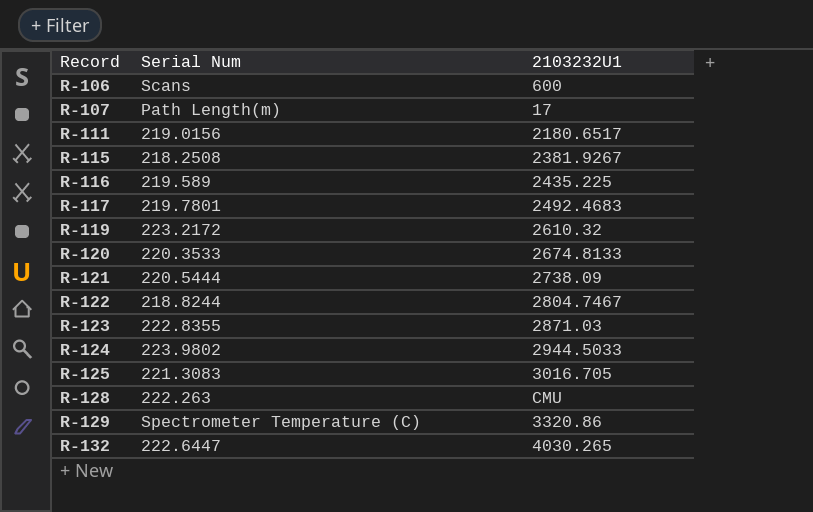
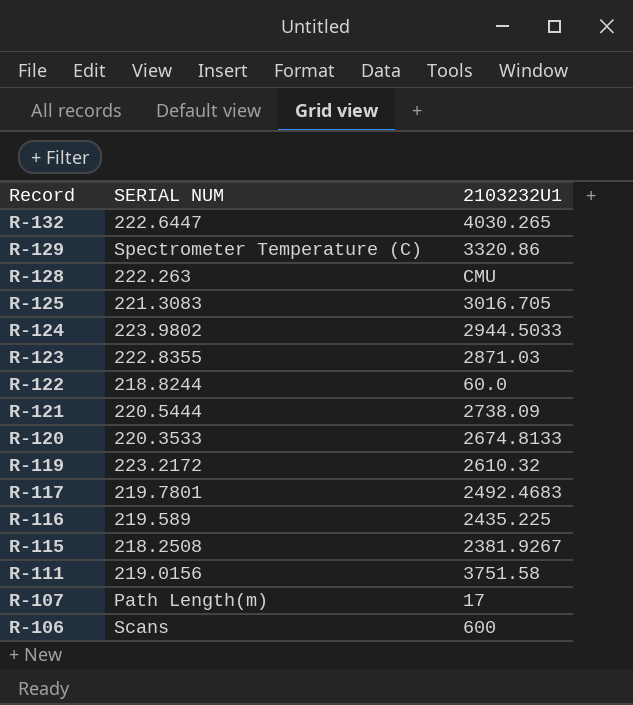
row order: Record ascending -> Record descending
column name: Serial Num -> SERIAL NUM
R-122 | 2103232U1: 2804.7467 -> 60.0
R-111 | 2103232U1: 2180.6517 -> 3751.58

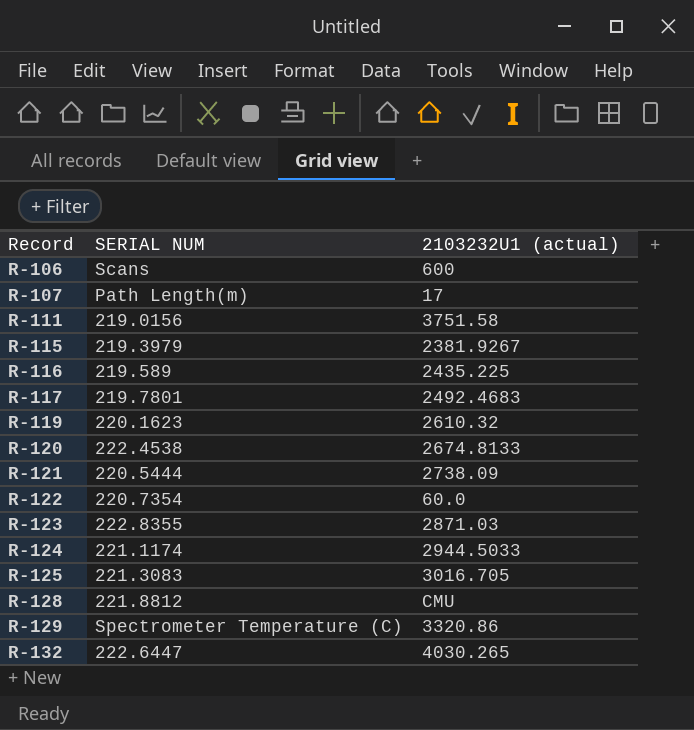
row order: Record descending -> Record ascending
column name: 2103232U1 -> 2103232U1 (actual)
R-115 | SERIAL NUM: 218.2508 -> 219.3979
R-119 | SERIAL NUM: 223.2172 -> 220.1623
R-120 | SERIAL NUM: 220.3533 -> 222.4538
R-122 | SERIAL NUM: 218.8244 -> 220.7354
R-124 | SERIAL NUM: 223.9802 -> 221.1174
R-128 | SERIAL NUM: 222.263 -> 221.8812

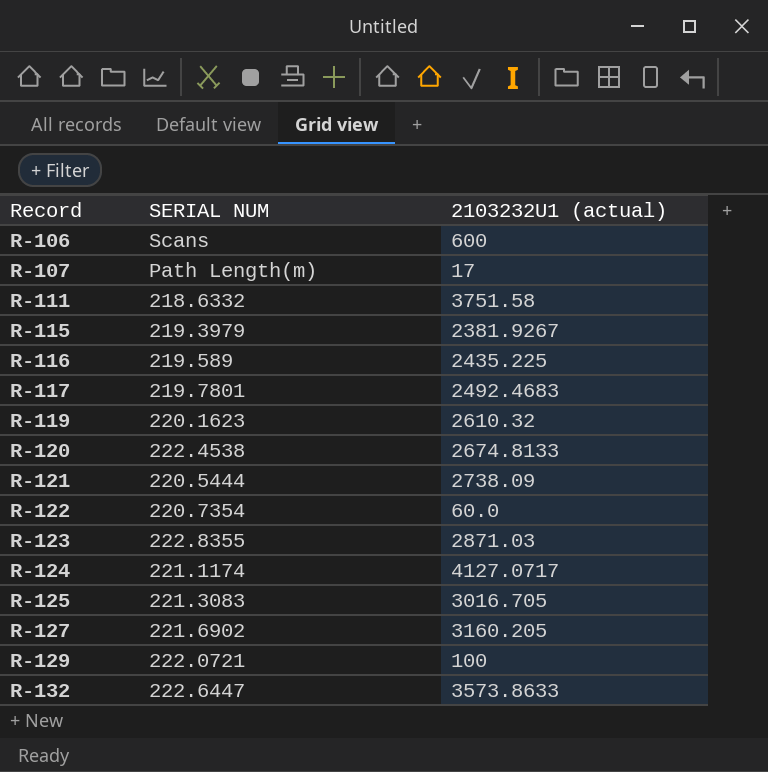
row R-128: 221.8812 | CMU -> none
R-111 | SERIAL NUM: 219.0156 -> 218.6332
R-124 | 2103232U1 (actual): 2944.5033 -> 4127.0717
row R-127: none -> 221.6902 | 3160.205
R-129 | SERIAL NUM: Spectrometer Temperature (C) -> 222.0721
R-129 | 2103232U1 (actual): 3320.86 -> 100
R-132 | 2103232U1 (actual): 4030.265 -> 3573.8633

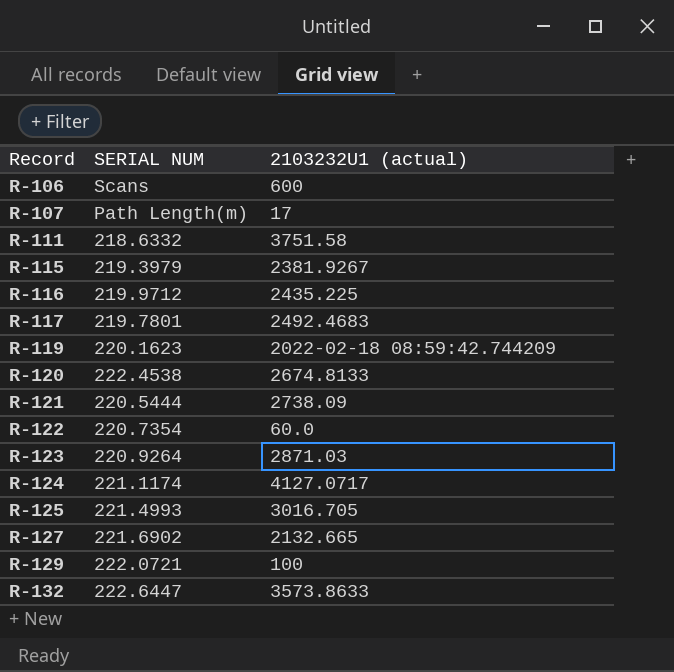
R-116 | SERIAL NUM: 219.589 -> 219.9712
R-119 | 2103232U1 (actual): 2610.32 -> 2022-02-18 08:59:42.744209
R-123 | SERIAL NUM: 222.8355 -> 220.9264
R-125 | SERIAL NUM: 221.3083 -> 221.4993
R-127 | 2103232U1 (actual): 3160.205 -> 2132.665

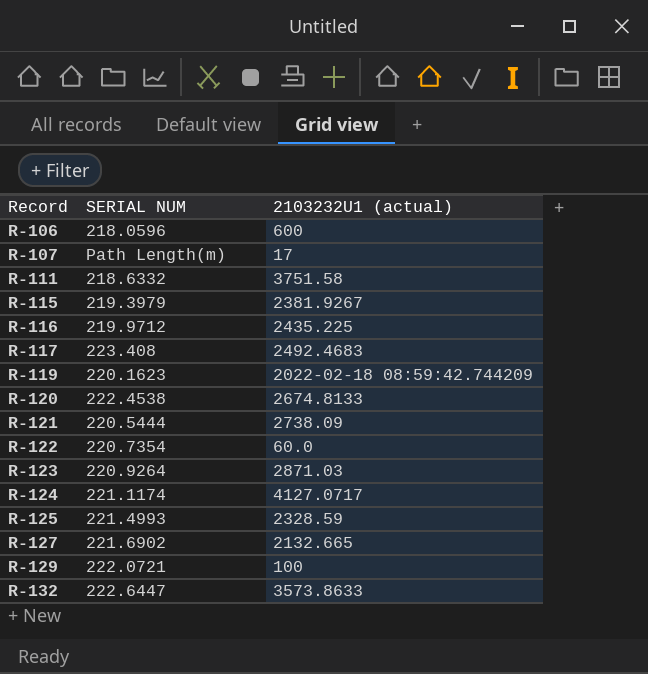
R-106 | SERIAL NUM: Scans -> 218.0596
R-117 | SERIAL NUM: 219.7801 -> 223.408
R-125 | 2103232U1 (actual): 3016.705 -> 2328.59

